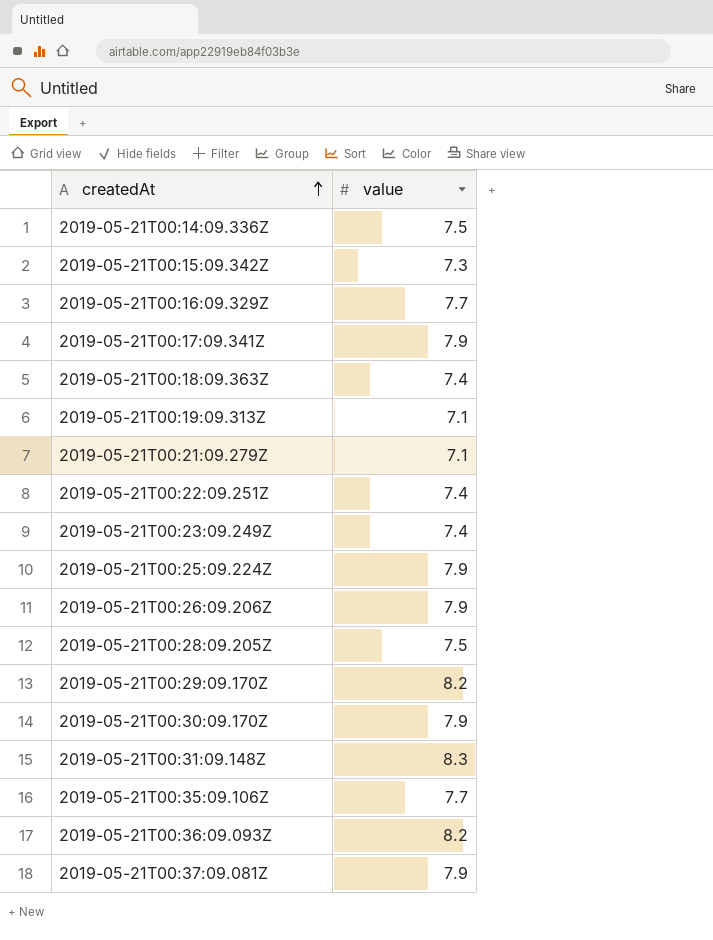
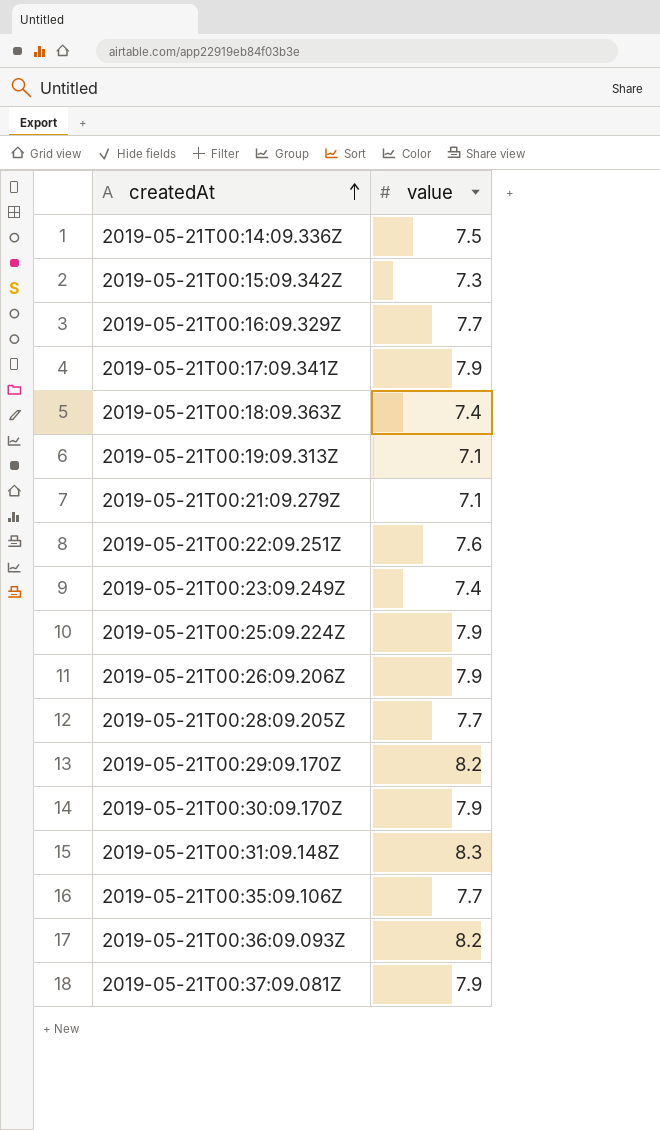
2019-05-21T00:22:09.251Z | value: 7.4 -> 7.6
2019-05-21T00:28:09.205Z | value: 7.5 -> 7.7

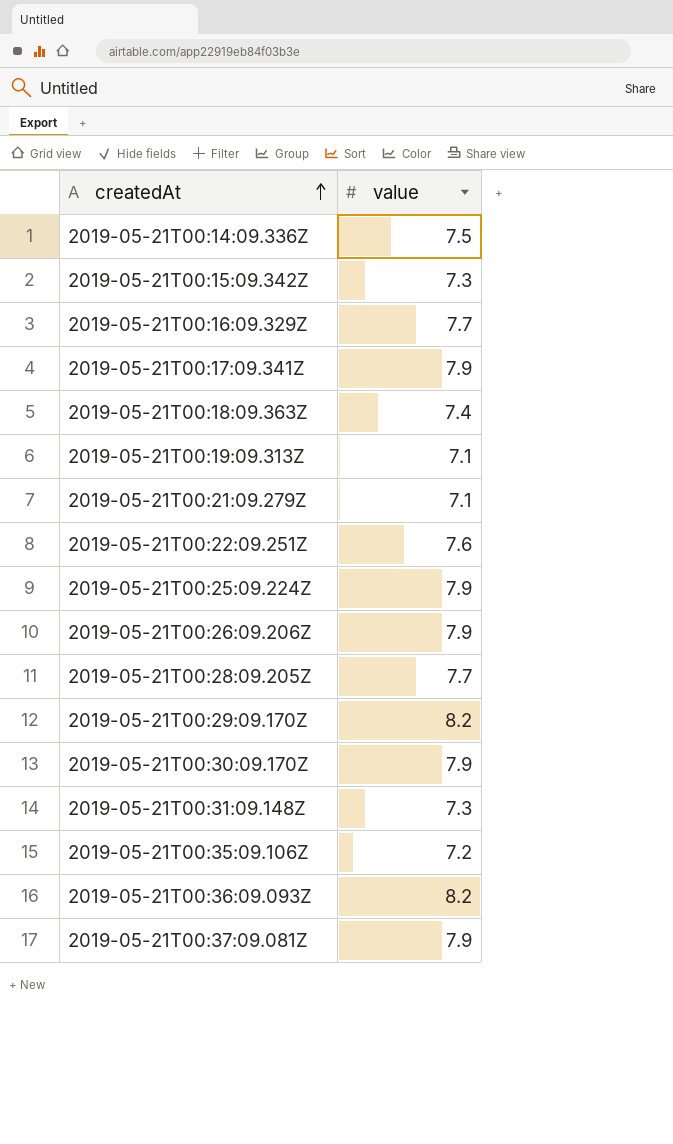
row 2019-05-21T00:23:09.249Z: 7.4 -> none
2019-05-21T00:31:09.148Z | value: 8.3 -> 7.3
2019-05-21T00:35:09.106Z | value: 7.7 -> 7.2

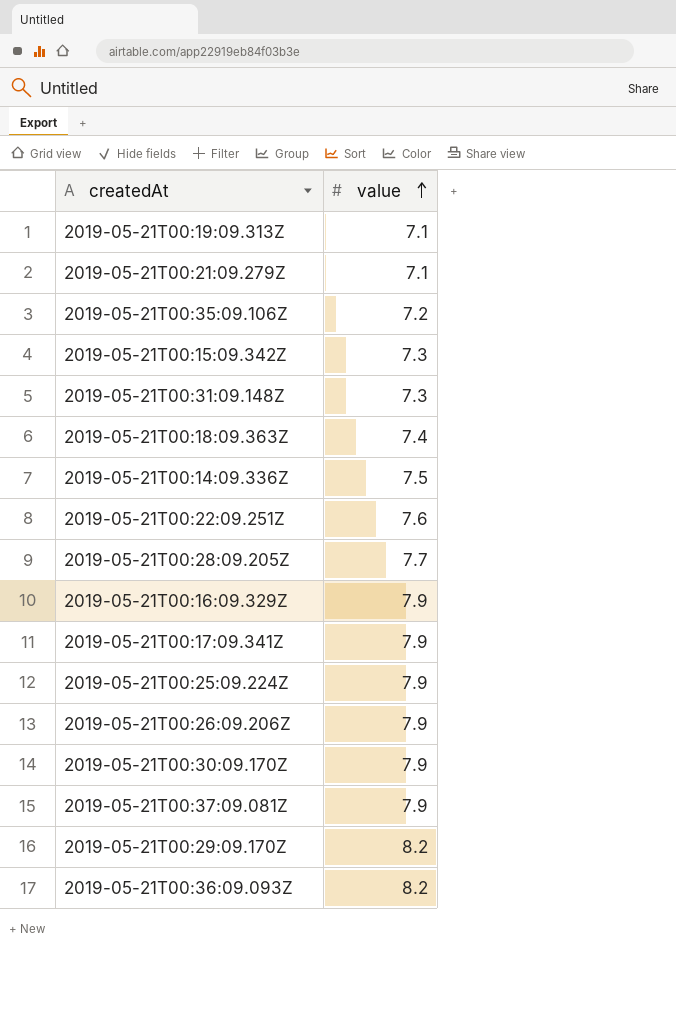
row order: createdAt ascending -> value ascending
2019-05-21T00:16:09.329Z | value: 7.7 -> 7.9

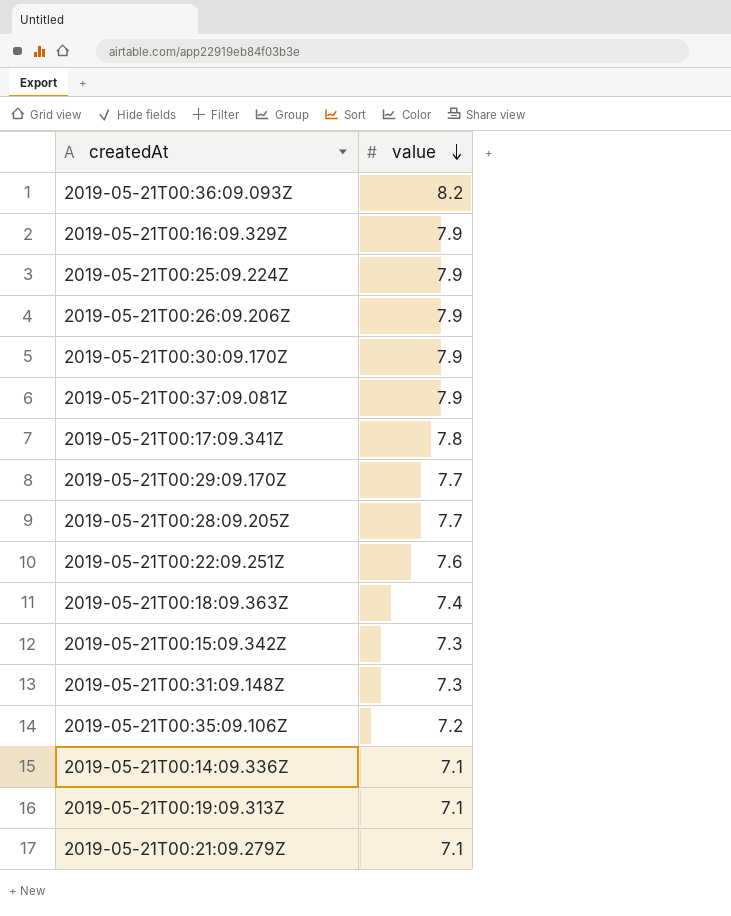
row order: value ascending -> value descending
2019-05-21T00:17:09.341Z | value: 7.9 -> 7.8
2019-05-21T00:29:09.170Z | value: 8.2 -> 7.7
2019-05-21T00:14:09.336Z | value: 7.5 -> 7.1

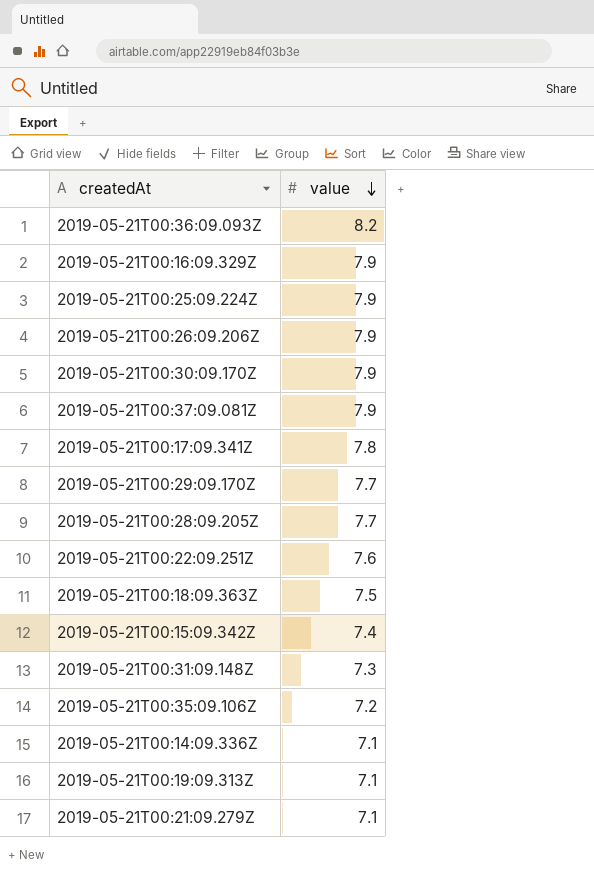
2019-05-21T00:18:09.363Z | value: 7.4 -> 7.5
2019-05-21T00:15:09.342Z | value: 7.3 -> 7.4

